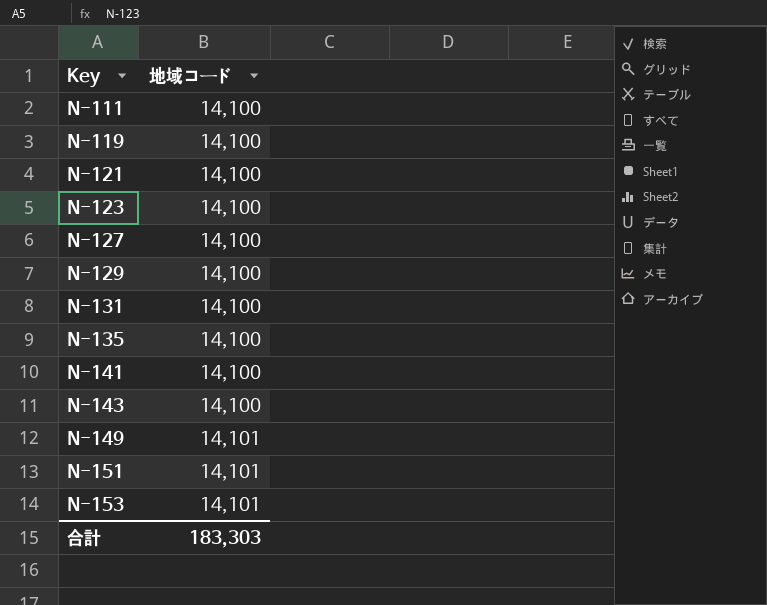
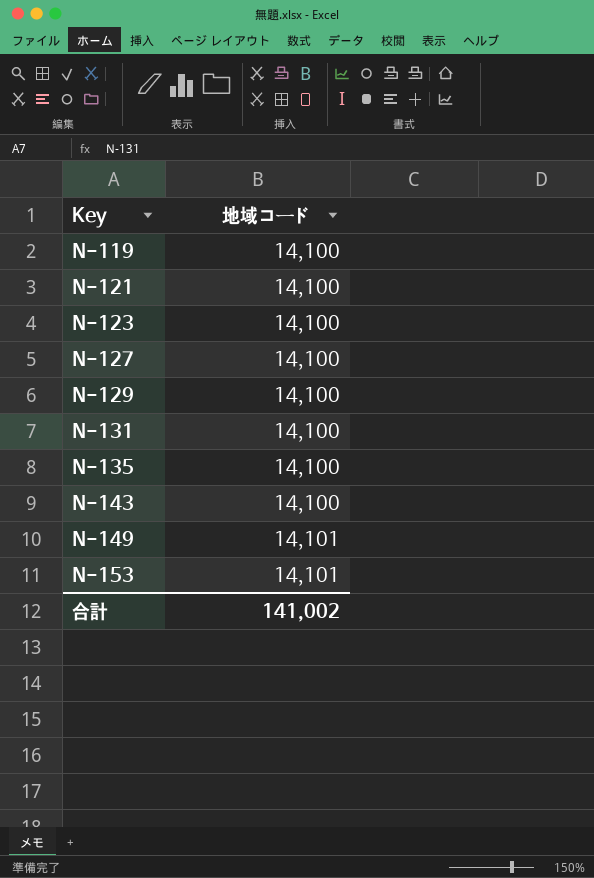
row N-111: 14,100 -> none
row N-141: 14,100 -> none
row N-151: 14,101 -> none
合計 | 地域コード: 183,303 -> 141,002

